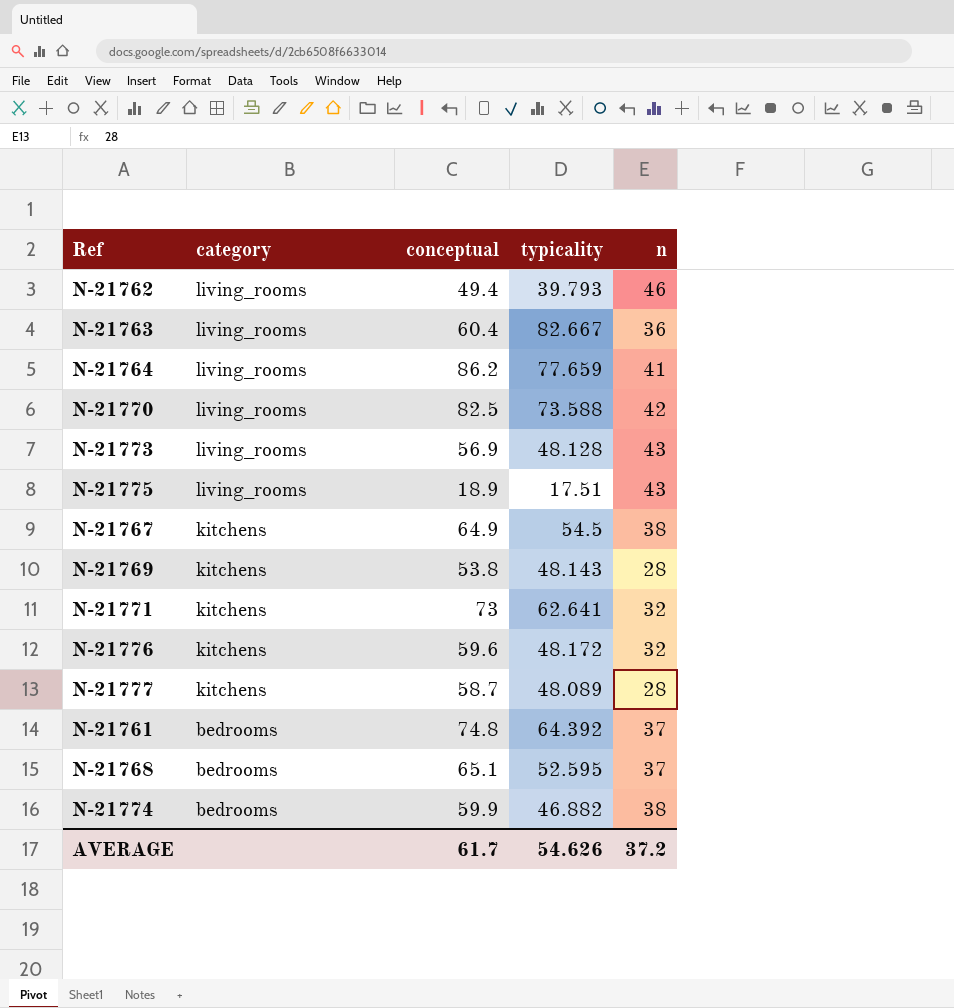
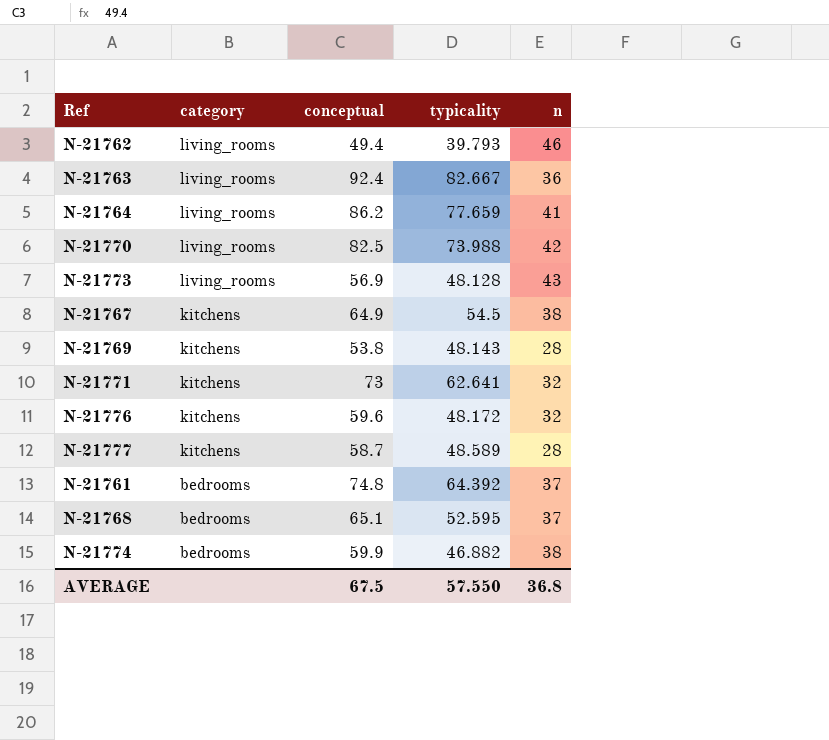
row N-21775: living_rooms | 18.9 | 17.51 | 43 -> none
N-21763 | conceptual: 60.4 -> 92.4
N-21770 | typicality: 73.588 -> 73.988
N-21777 | typicality: 48.089 -> 48.589
AVERAGE | conceptual: 61.7 -> 67.5
AVERAGE | typicality: 54.626 -> 57.550
AVERAGE | n: 37.2 -> 36.8

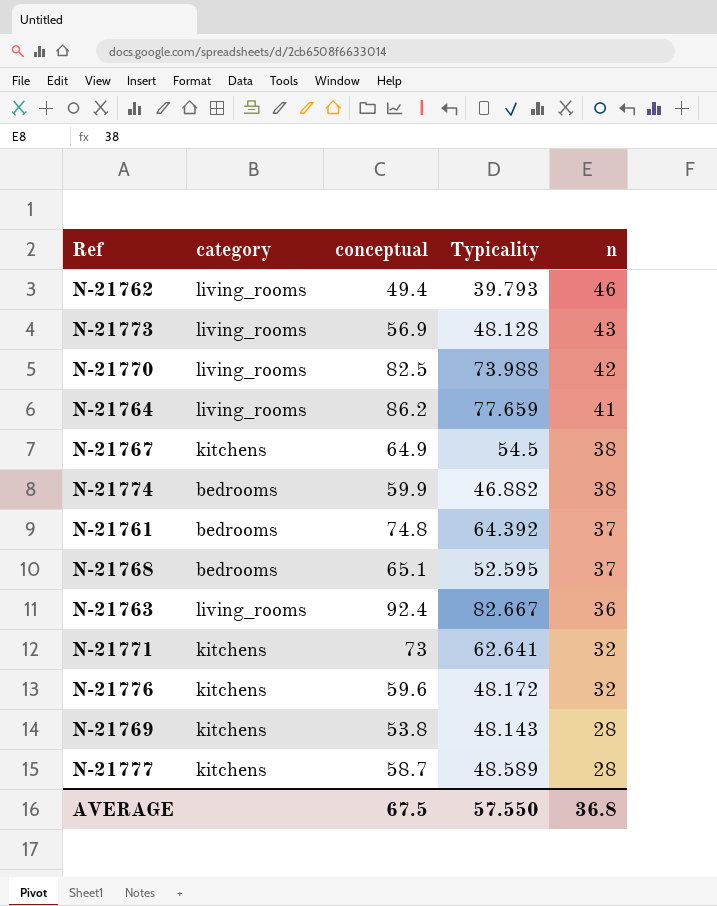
row order: category descending -> n descending
column name: typicality -> Typicality

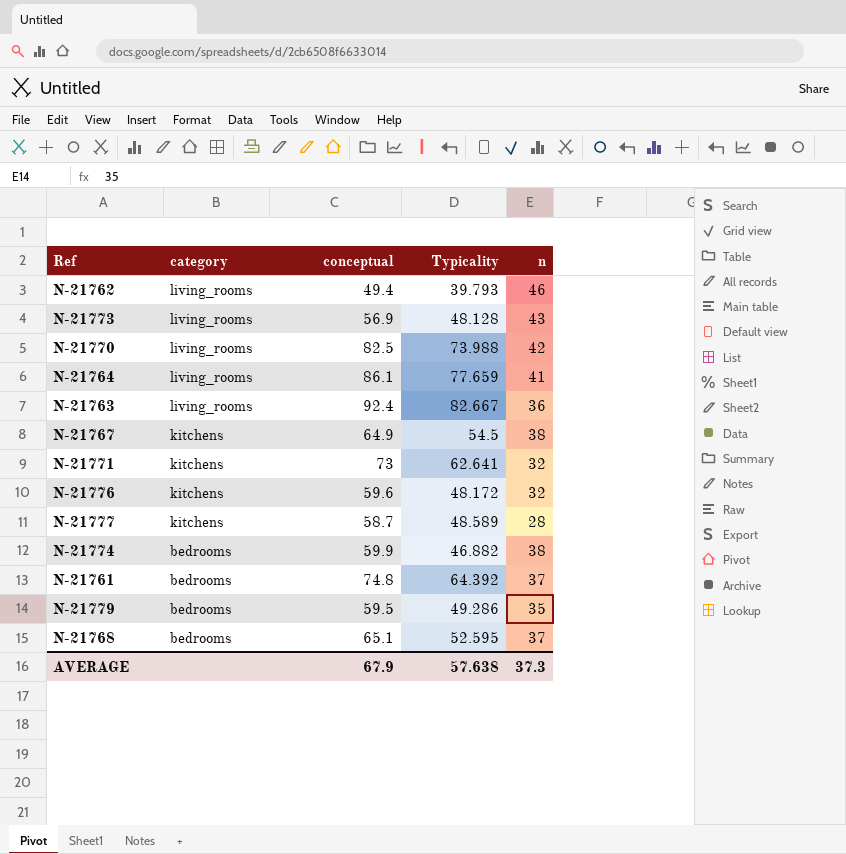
row order: n descending -> category descending
row N-21769: kitchens | 53.8 | 48.143 | 28 -> none
N-21764 | conceptual: 86.2 -> 86.1
row N-21779: none -> bedrooms | 59.5 | 49.286 | 35
AVERAGE | conceptual: 67.5 -> 67.9
AVERAGE | Typicality: 57.550 -> 57.638
AVERAGE | n: 36.8 -> 37.3

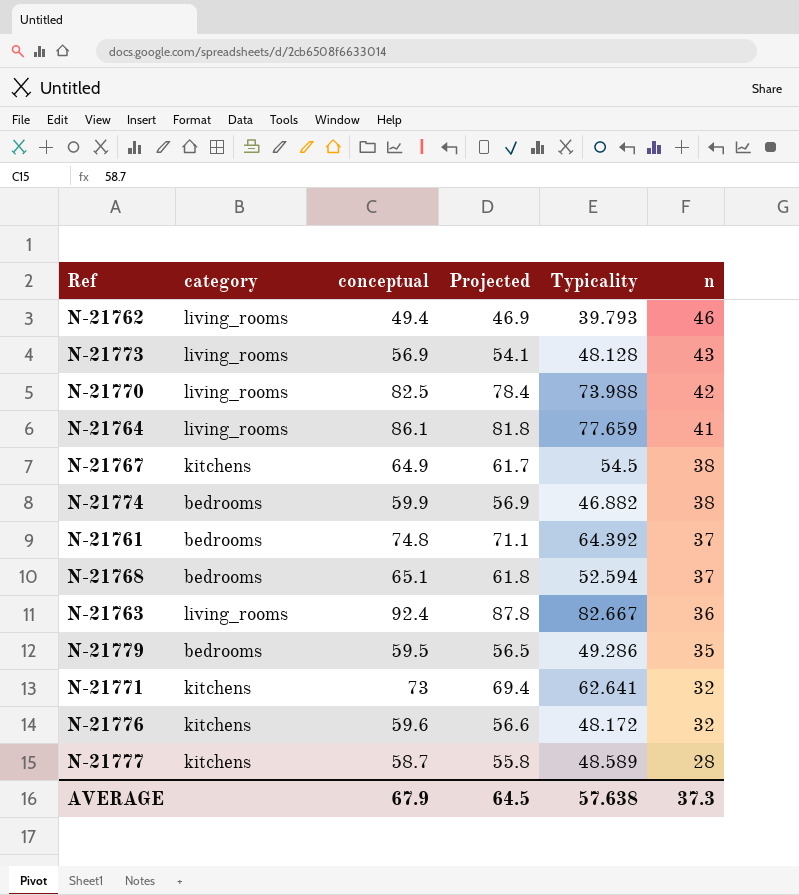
row order: category descending -> n descending
column Projected | formula: none -> [conceptual] * 0.95
N-21768 | Typicality: 52.595 -> 52.594

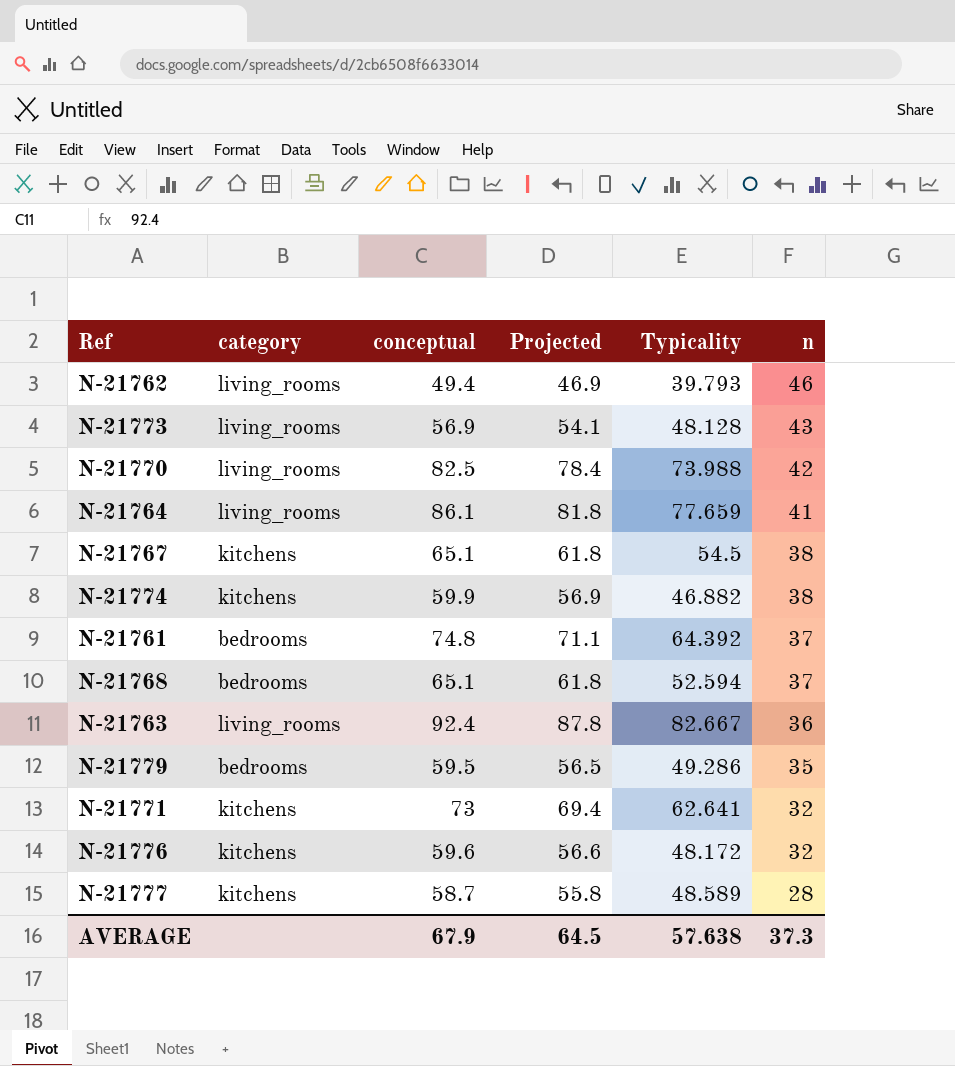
N-21767 | conceptual: 64.9 -> 65.1
N-21767 | Projected: 61.7 -> 61.8
N-21774 | category: bedrooms -> kitchens

